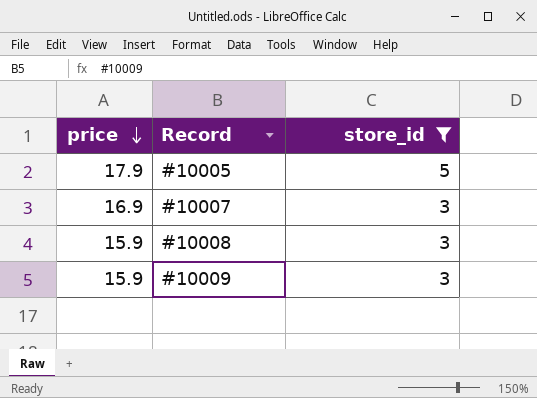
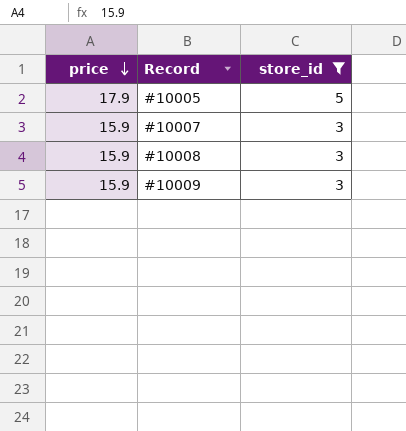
#10007 | price: 16.9 -> 15.9

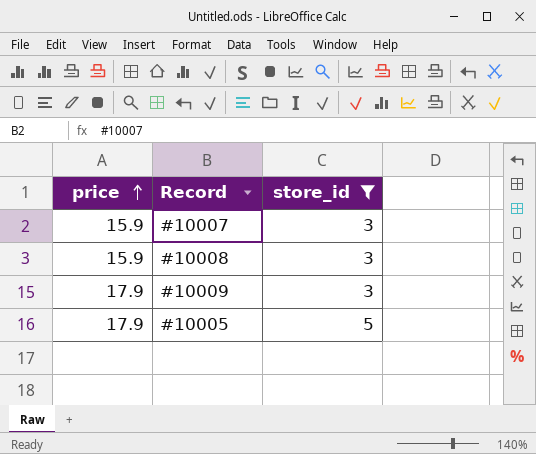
row order: price descending -> price ascending
#10009 | price: 15.9 -> 17.9

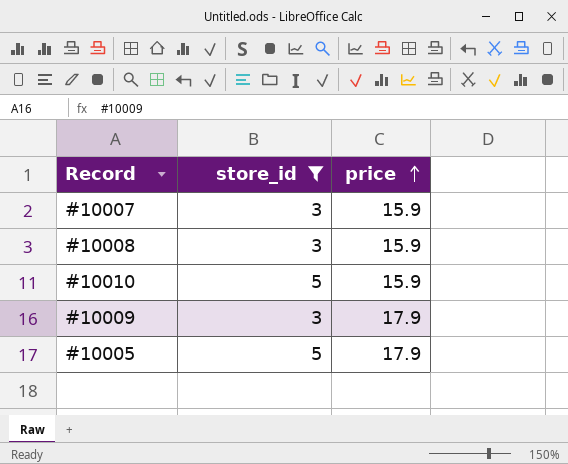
column price | position: 1 -> 3
row #10010: none -> 5 | 15.9

